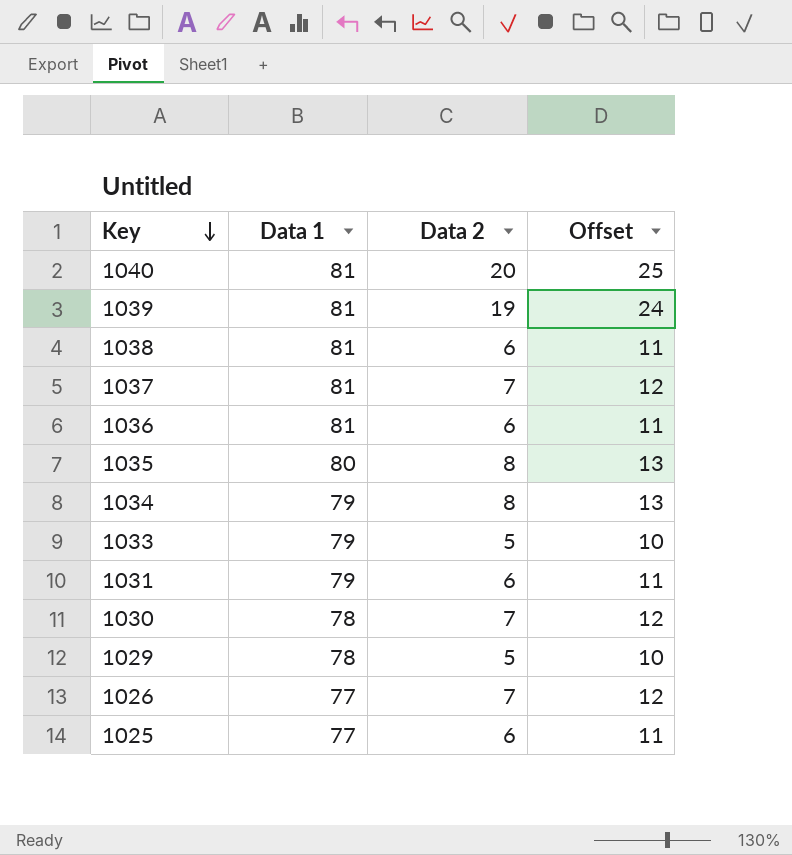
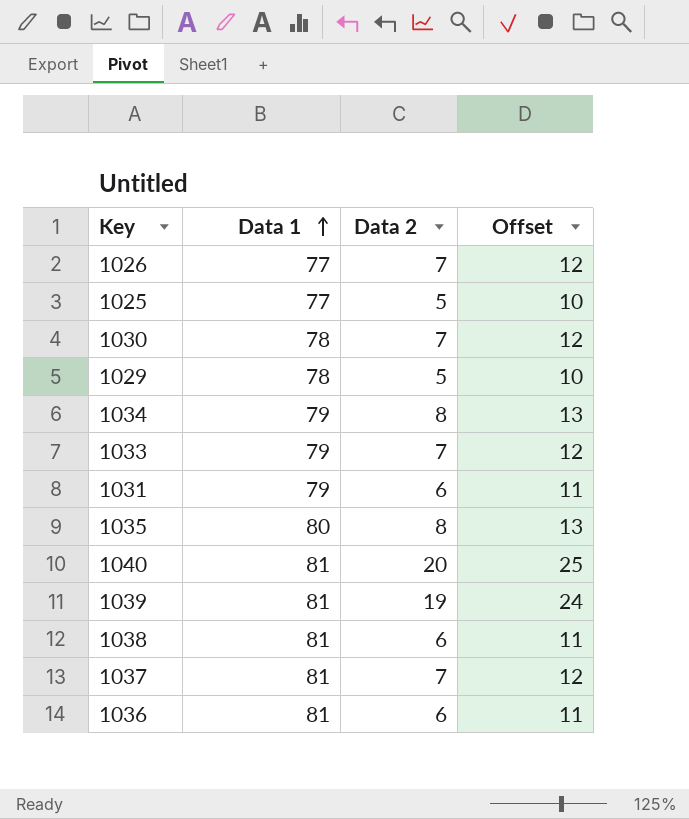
row order: Key descending -> Data 1 ascending
1025 | Data 2: 6 -> 5
1025 | Offset: 11 -> 10
1033 | Data 2: 5 -> 7
1033 | Offset: 10 -> 12

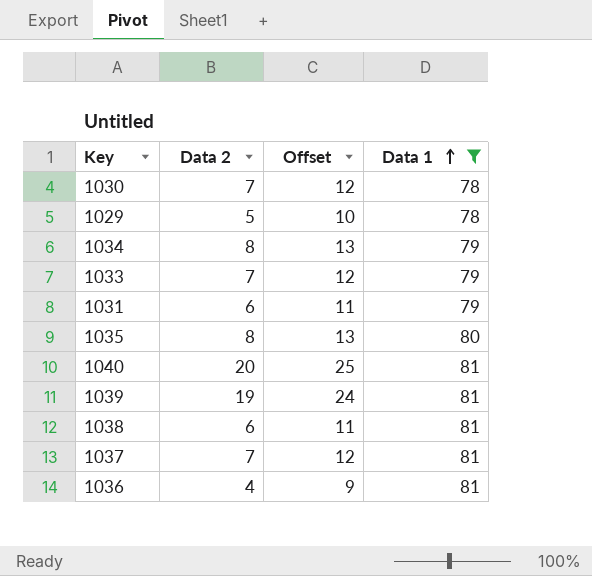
filter: none -> Data 1 != 77
column Data 1 | position: 2 -> 4
1036 | Data 2: 6 -> 4
1036 | Offset: 11 -> 9

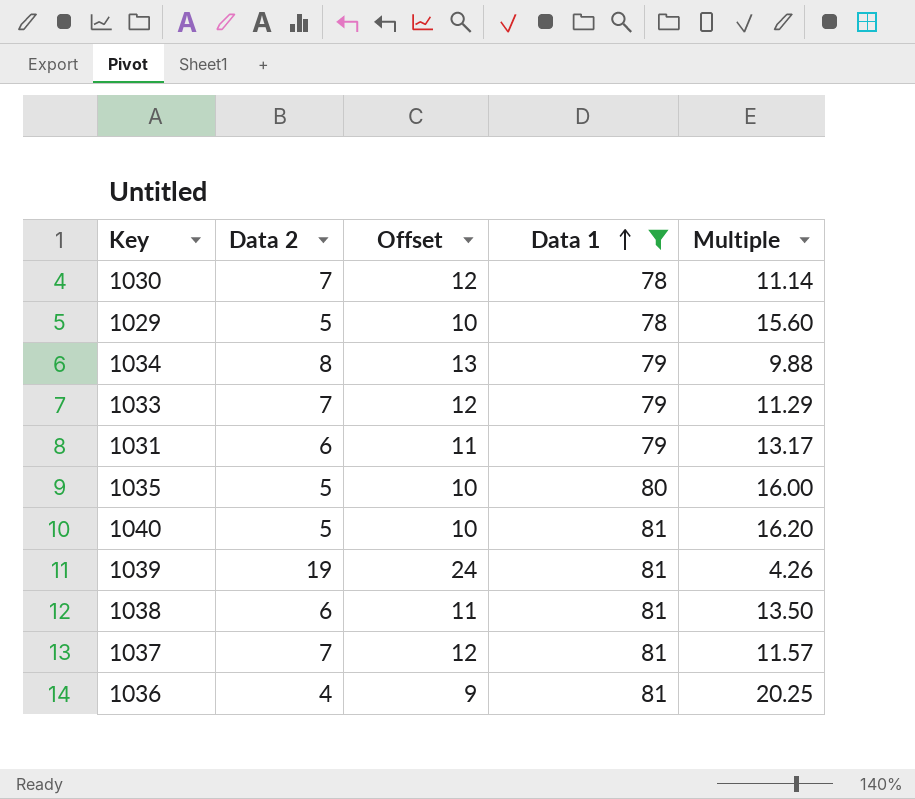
column Multiple | formula: none -> [Data 1] / [Data 2]
1035 | Data 2: 8 -> 5
1035 | Offset: 13 -> 10
1040 | Data 2: 20 -> 5
1040 | Offset: 25 -> 10

